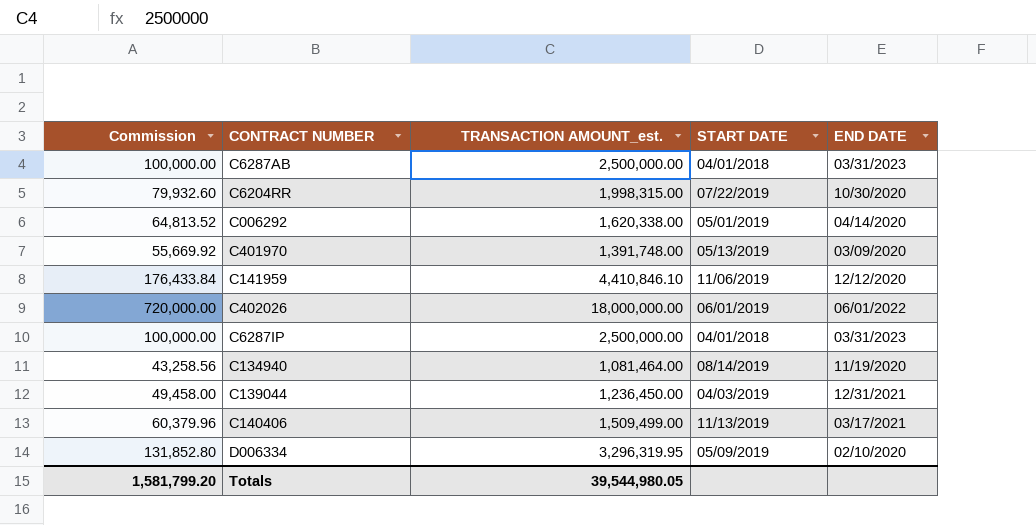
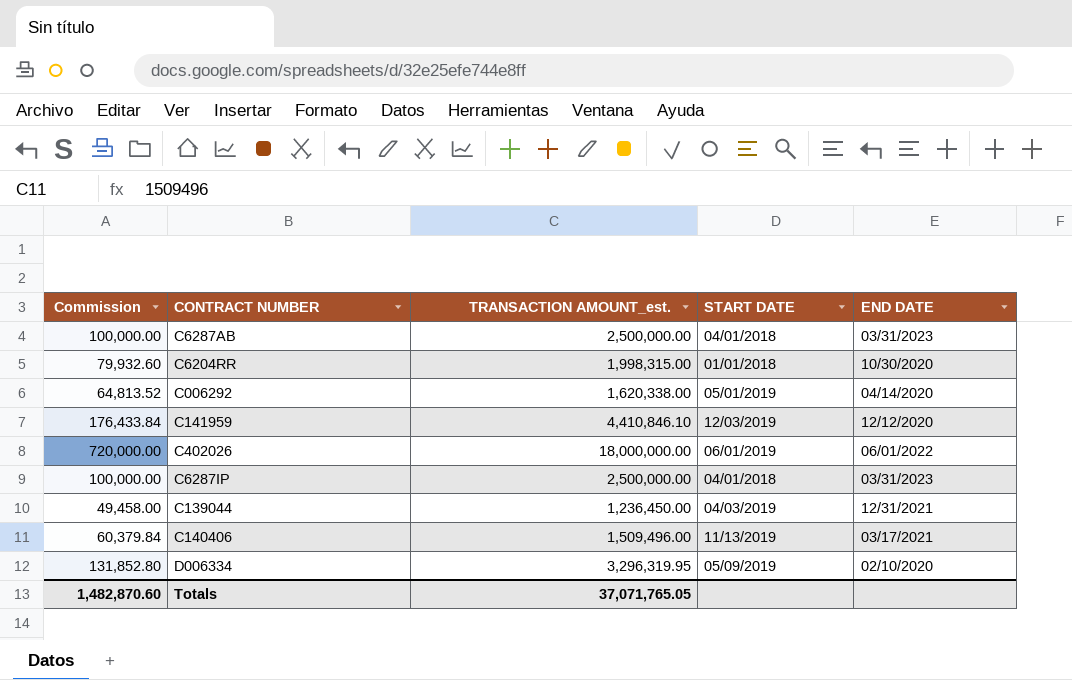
row C401970: 55,669.92 | 1,391,748.00 | 05/13/2019 | 03/09/2020 -> none
row C134940: 43,258.56 | 1,081,464.00 | 08/14/2019 | 11/19/2020 -> none
C6204RR | START DATE: 07/22/2019 -> 01/01/2018
C141959 | START DATE: 11/06/2019 -> 12/03/2019
C140406 | Commission: 60,379.96 -> 60,379.84
C140406 | TRANSACTION AMOUNT_est.: 1,509,499.00 -> 1,509,496.00
Totals | Commission: 1,581,799.20 -> 1,482,870.60
Totals | TRANSACTION AMOUNT_est.: 39,544,980.05 -> 37,071,765.05

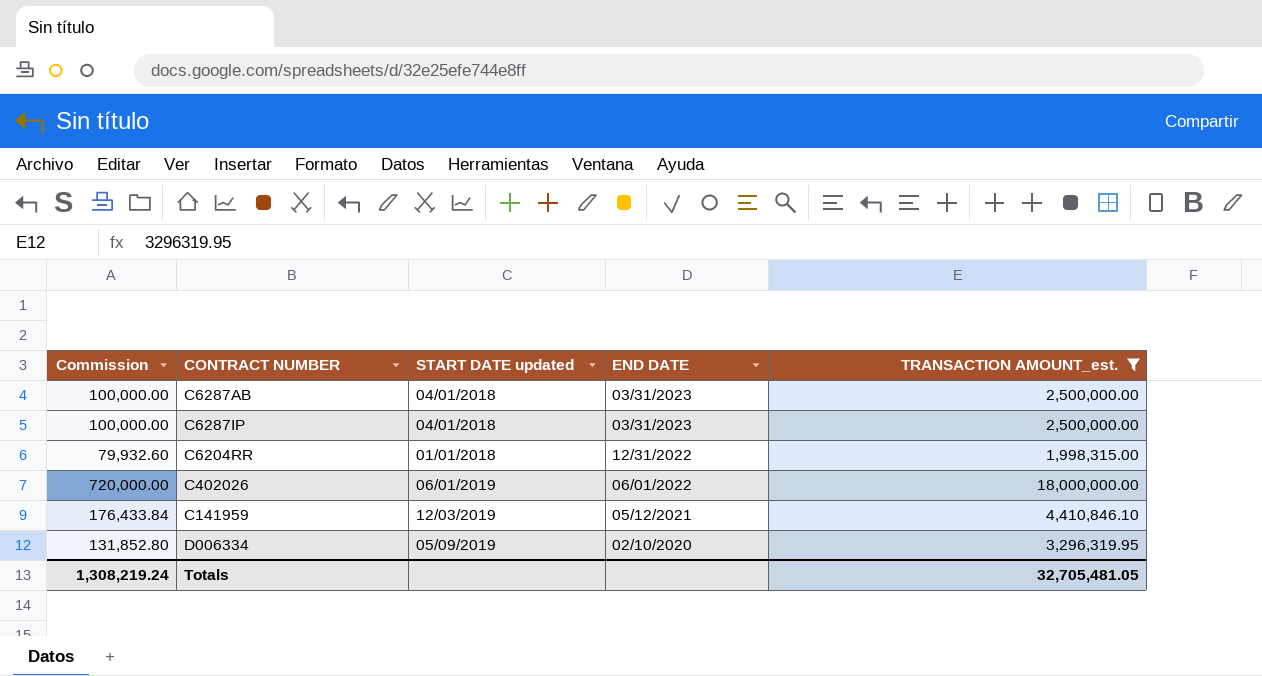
filter: none -> TRANSACTION AMOUNT_est. >= 1,998,315.00
row order: none -> END DATE descending
column name: START DATE -> START DATE updated
column TRANSACTION AMOUNT_est. | position: 3 -> 5
C6204RR | END DATE: 10/30/2020 -> 12/31/2022
C141959 | END DATE: 12/12/2020 -> 05/12/2021
Totals | Commission: 1,482,870.60 -> 1,308,219.24
Totals | TRANSACTION AMOUNT_est.: 37,071,765.05 -> 32,705,481.05

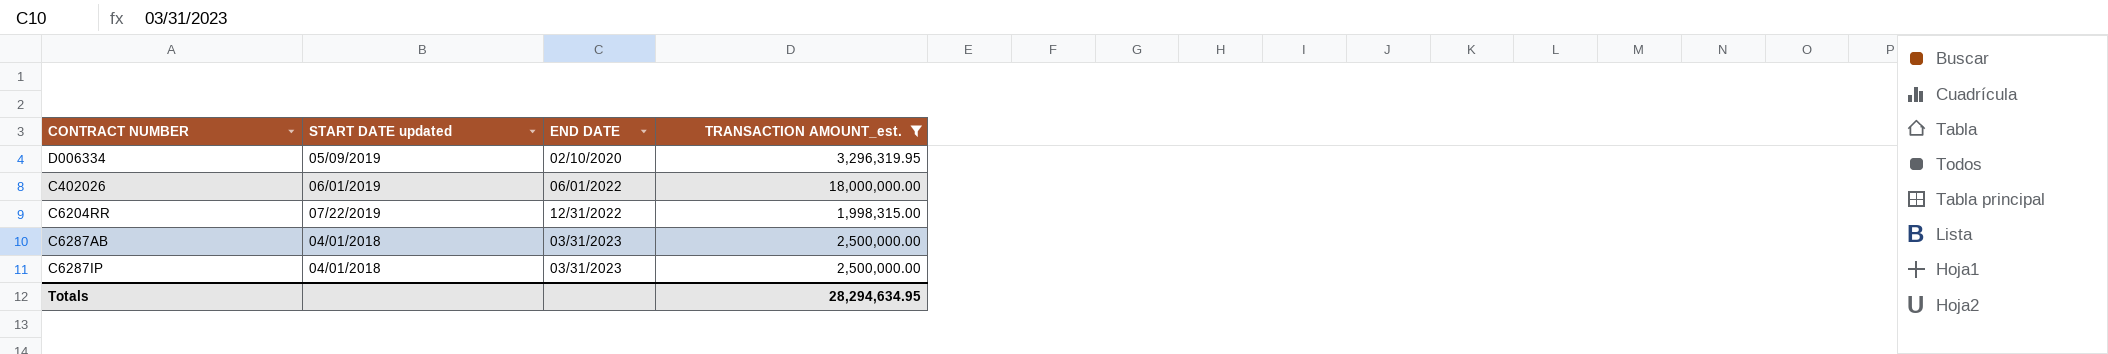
row order: END DATE descending -> END DATE ascending
column Commission | formula: [TRANSACTION AMOUNT_est.] * 0.04 -> none
row C141959: 176,433.84 | 12/03/2019 | 05/12/2021 | 4,410,846.10 -> none
C6204RR | START DATE updated: 01/01/2018 -> 07/22/2019
Totals | TRANSACTION AMOUNT_est.: 32,705,481.05 -> 28,294,634.95

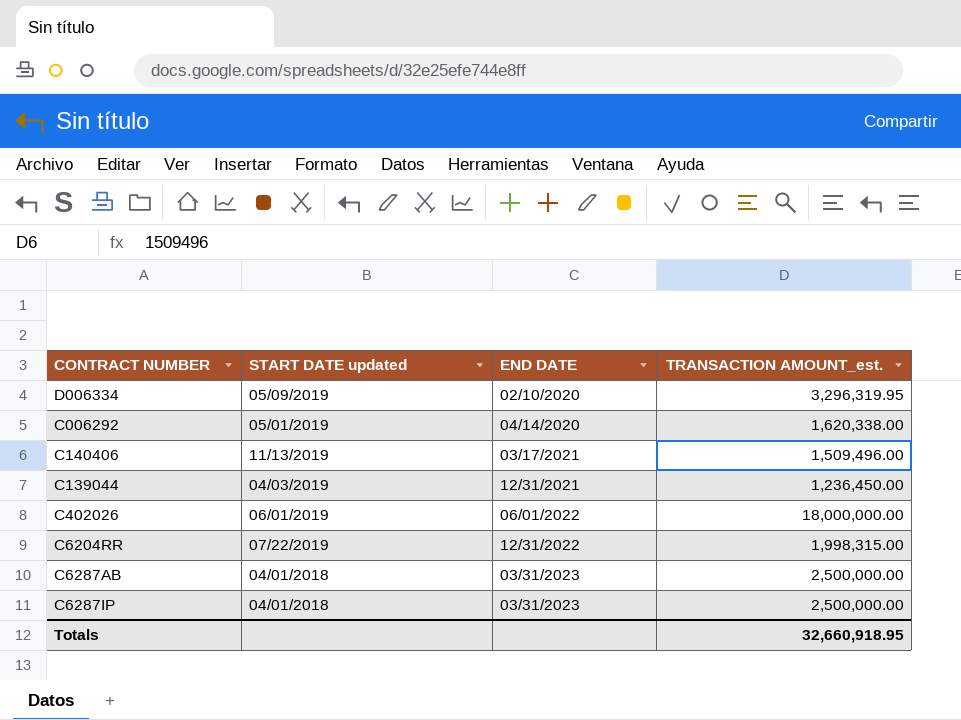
filter: TRANSACTION AMOUNT_est. >= 1,998,315.00 -> none
Totals | TRANSACTION AMOUNT_est.: 28,294,634.95 -> 32,660,918.95

